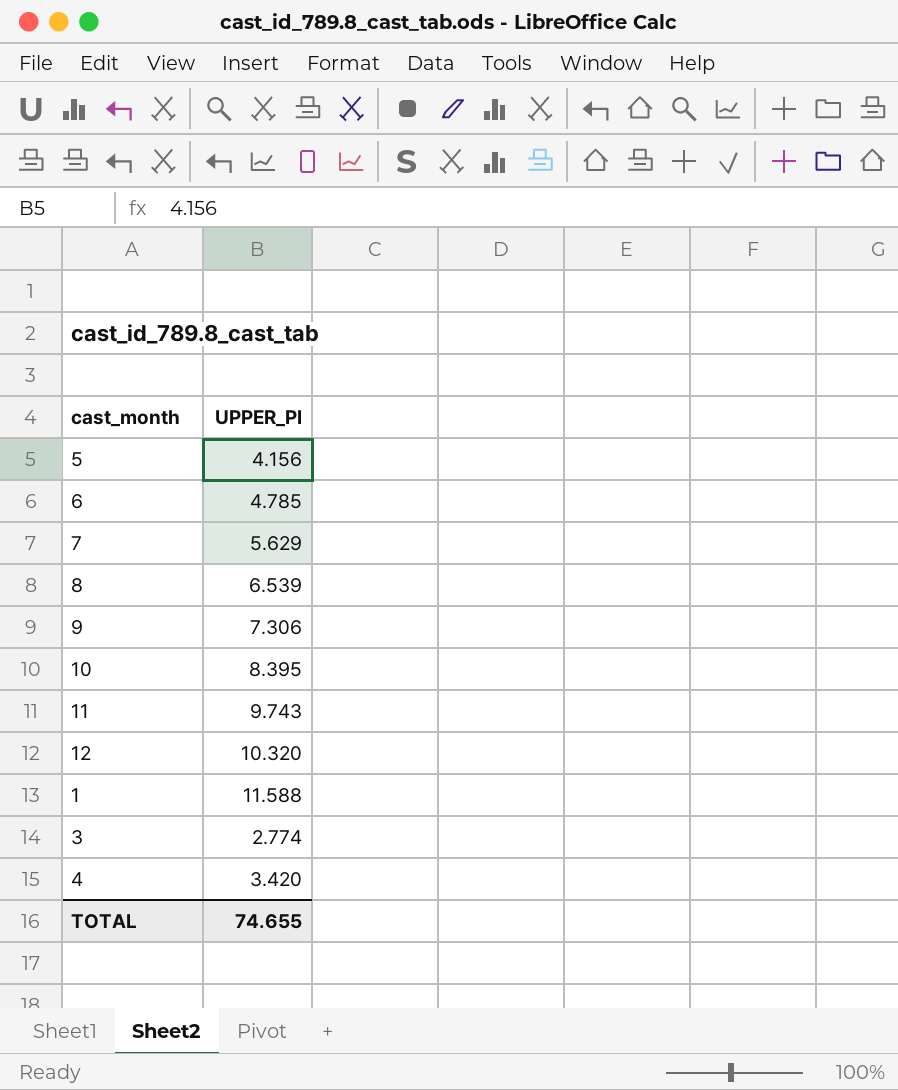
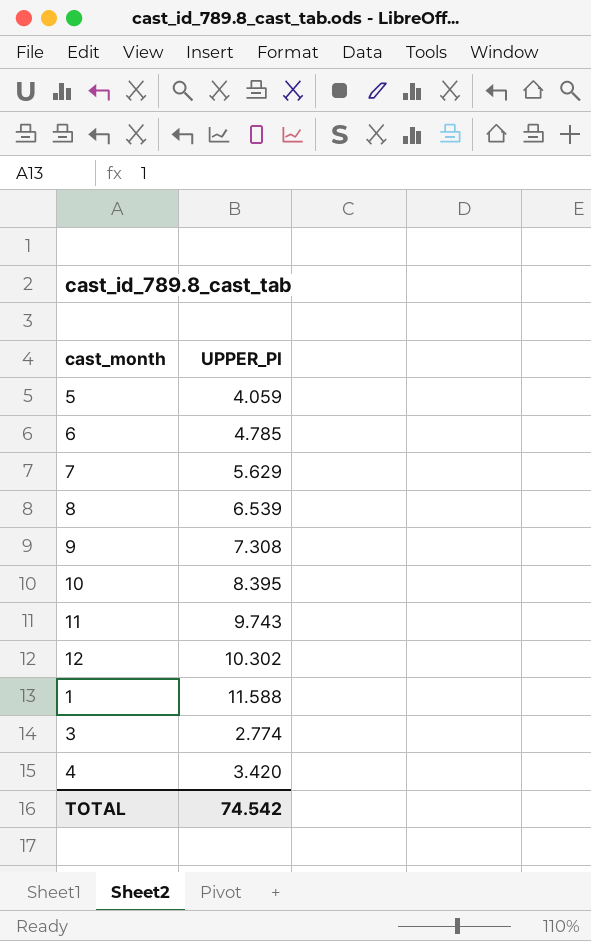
5 | UPPER_PI: 4.156 -> 4.059
9 | UPPER_PI: 7.306 -> 7.308
12 | UPPER_PI: 10.320 -> 10.302
TOTAL | UPPER_PI: 74.655 -> 74.542

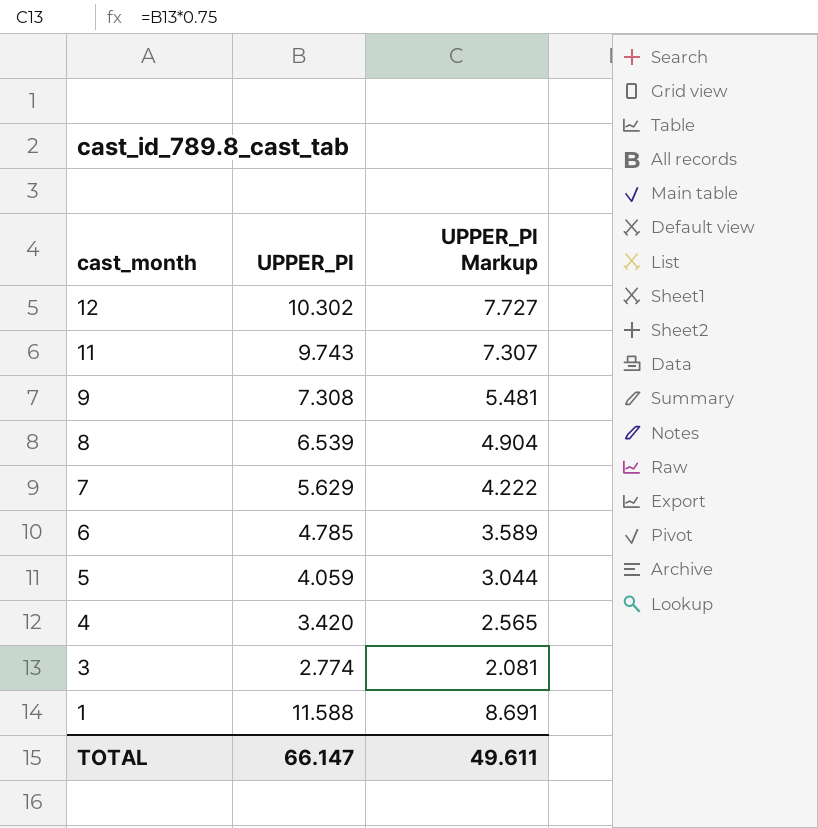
row order: none -> cast_month descending
column UPPER_PI Markup | formula: none -> [UPPER_PI] * 0.75
row 10: 8.395 -> none
TOTAL | UPPER_PI: 74.542 -> 66.147

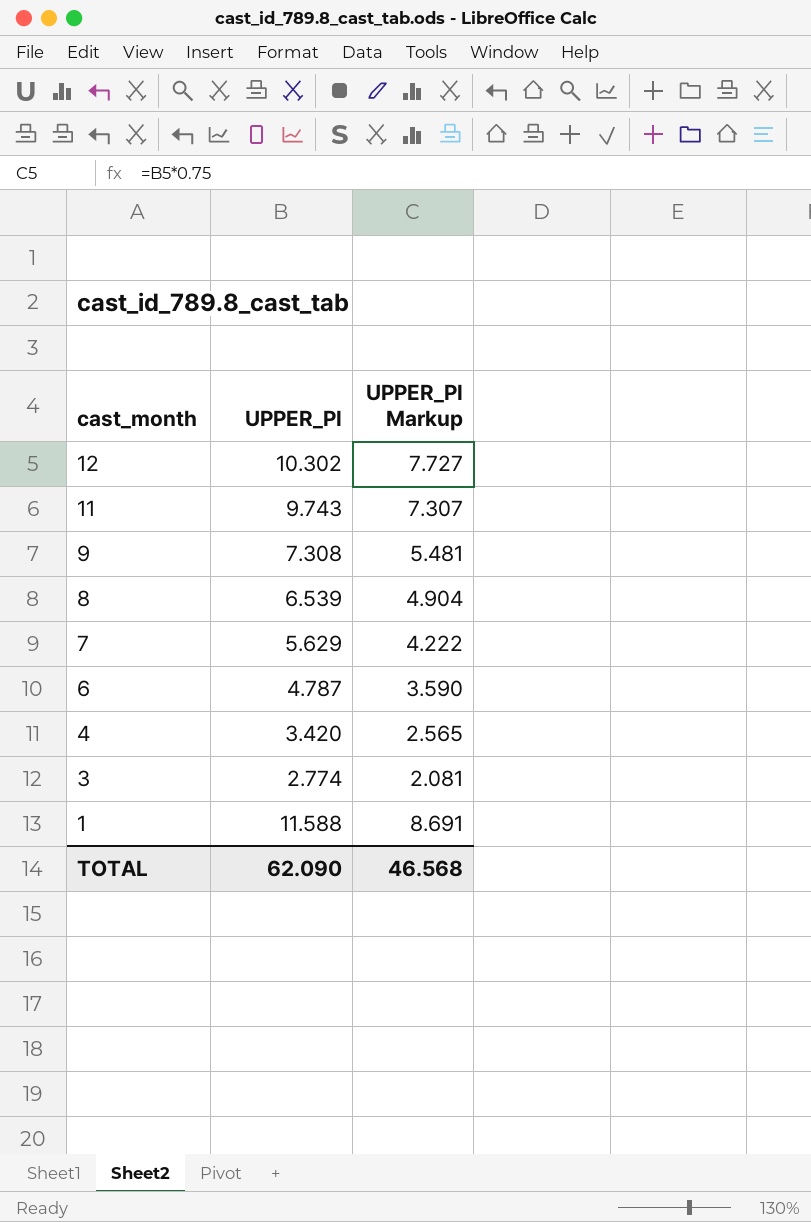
row 5: 4.059 | 3.044 -> none
6 | UPPER_PI: 4.785 -> 4.787
6 | UPPER_PI Markup: 3.589 -> 3.590
TOTAL | UPPER_PI: 66.147 -> 62.090
TOTAL | UPPER_PI Markup: 49.611 -> 46.568

